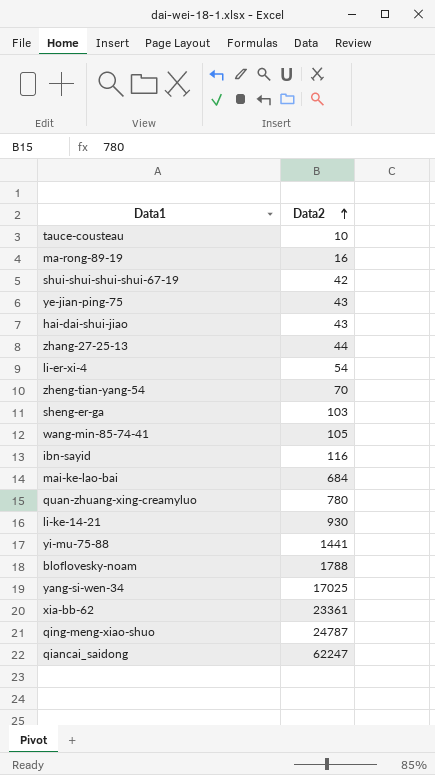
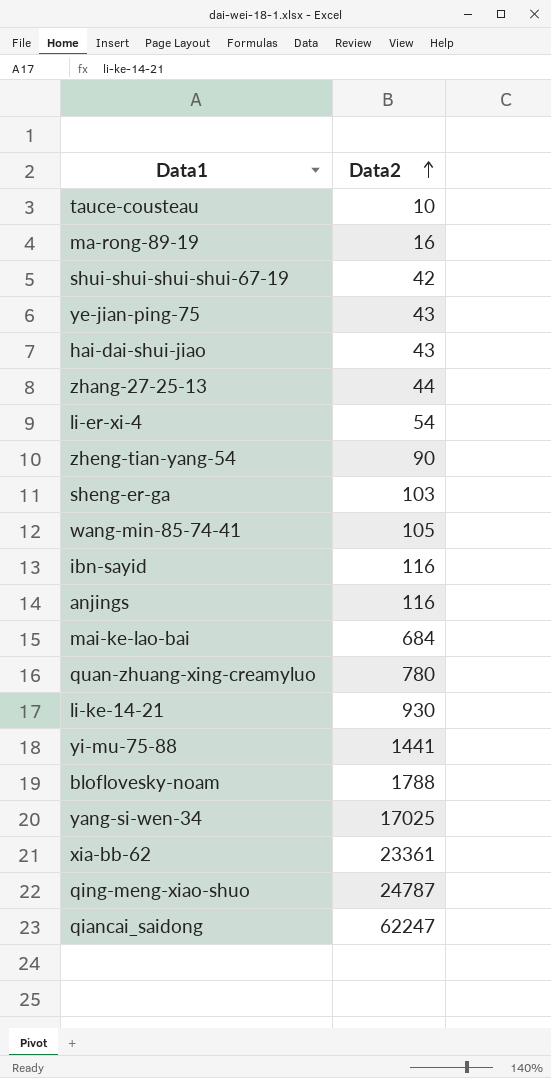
zheng-tian-yang-54 | Data2: 70 -> 90
row anjings: none -> 116

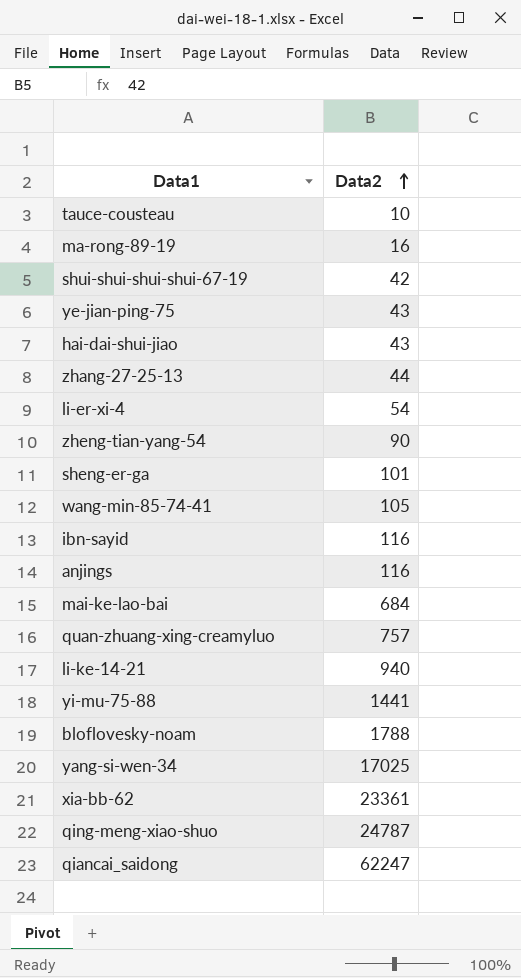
sheng-er-ga | Data2: 103 -> 101
quan-zhuang-xing-creamyluo | Data2: 780 -> 757
li-ke-14-21 | Data2: 930 -> 940

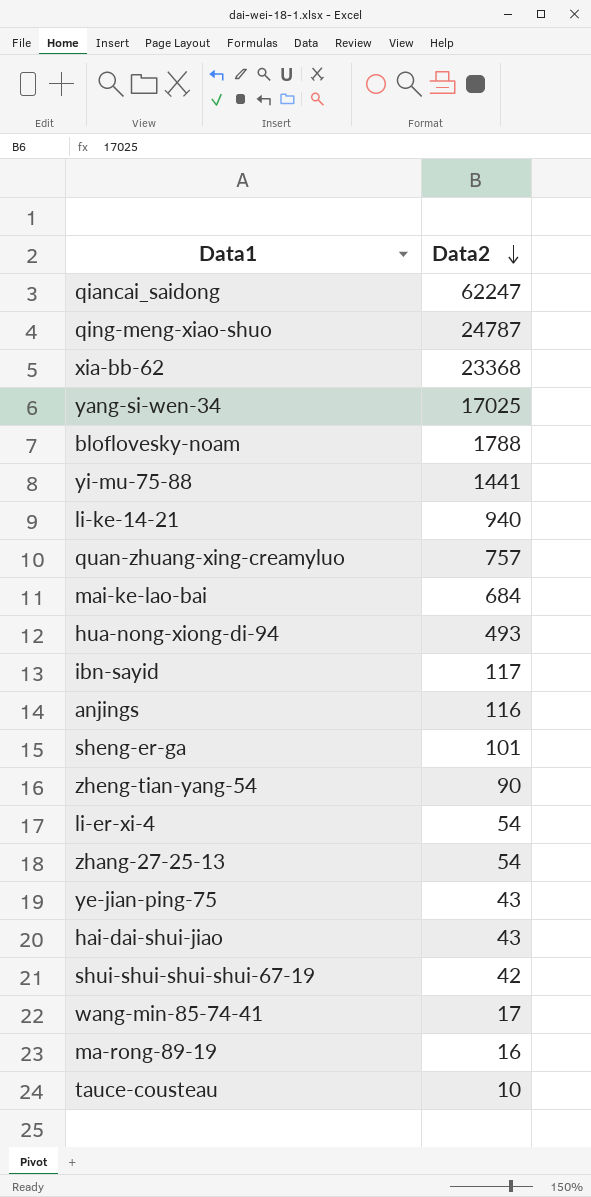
row order: Data2 ascending -> Data2 descending
xia-bb-62 | Data2: 23361 -> 23368
row hua-nong-xiong-di-94: none -> 493
ibn-sayid | Data2: 116 -> 117
zhang-27-25-13 | Data2: 44 -> 54
wang-min-85-74-41 | Data2: 105 -> 17

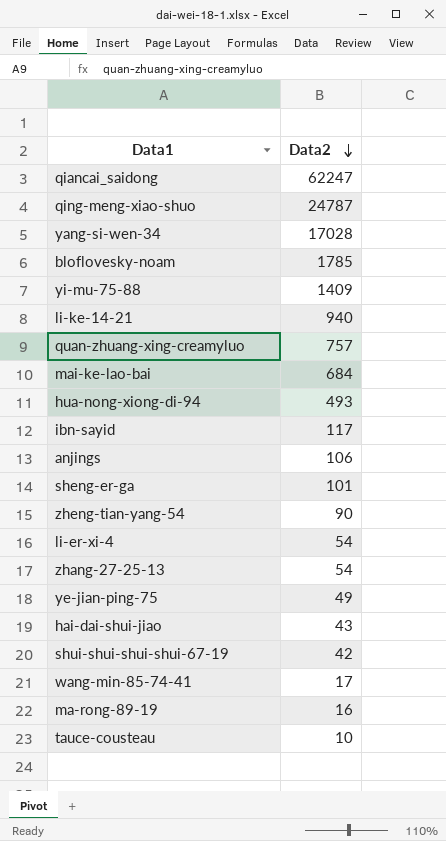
row xia-bb-62: 23368 -> none
yang-si-wen-34 | Data2: 17025 -> 17028
bloflovesky-noam | Data2: 1788 -> 1785
yi-mu-75-88 | Data2: 1441 -> 1409
anjings | Data2: 116 -> 106
ye-jian-ping-75 | Data2: 43 -> 49

